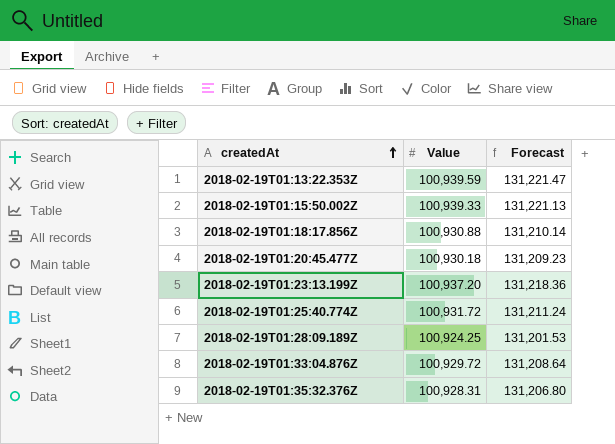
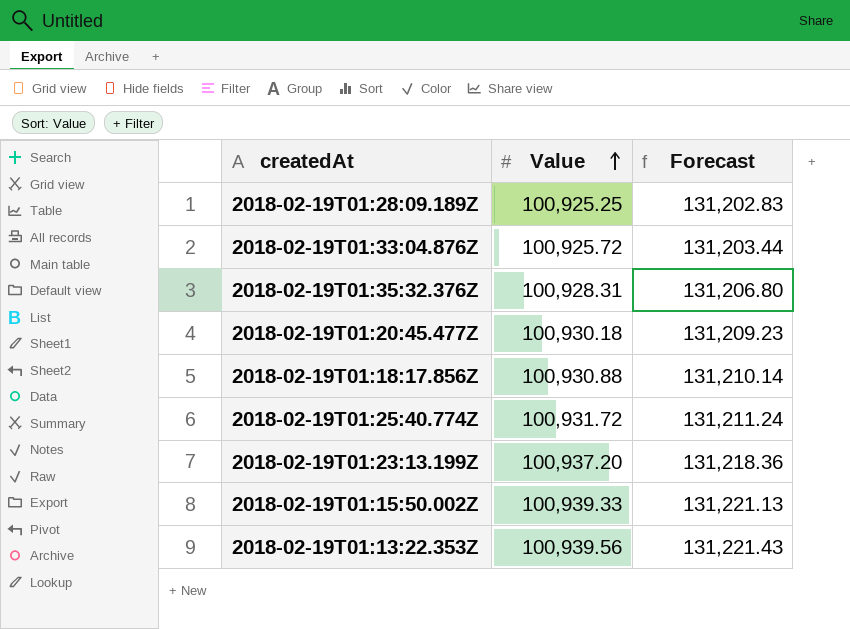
row order: createdAt ascending -> Value ascending
2018-02-19T01:28:09.189Z | Value: 100,924.25 -> 100,925.25
2018-02-19T01:28:09.189Z | Forecast: 131,201.53 -> 131,202.83
2018-02-19T01:33:04.876Z | Value: 100,929.72 -> 100,925.72
2018-02-19T01:33:04.876Z | Forecast: 131,208.64 -> 131,203.44
2018-02-19T01:13:22.353Z | Value: 100,939.59 -> 100,939.56
2018-02-19T01:13:22.353Z | Forecast: 131,221.47 -> 131,221.43

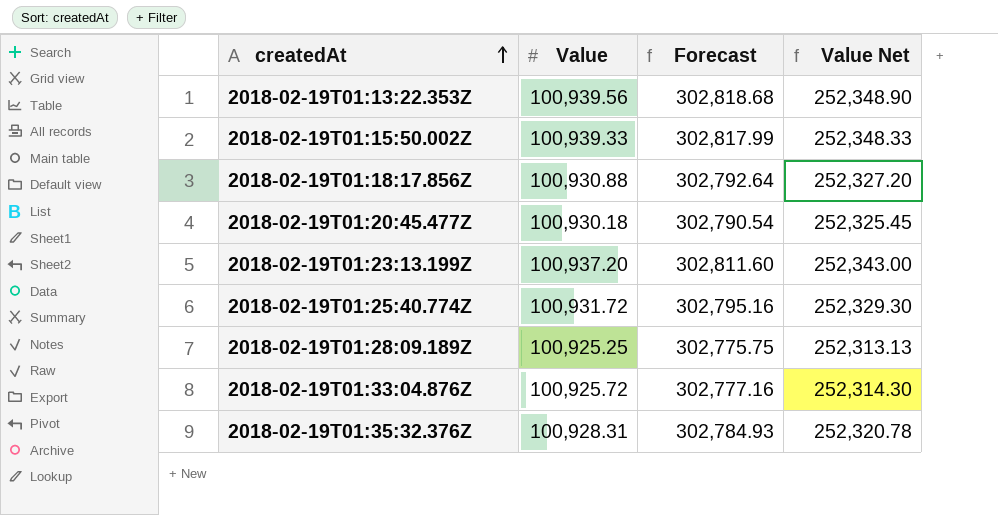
row order: Value ascending -> createdAt ascending
column Forecast | formula: [Value] * 1.3 -> [Value] * 3
column Value Net | formula: none -> [Value] * 2.5

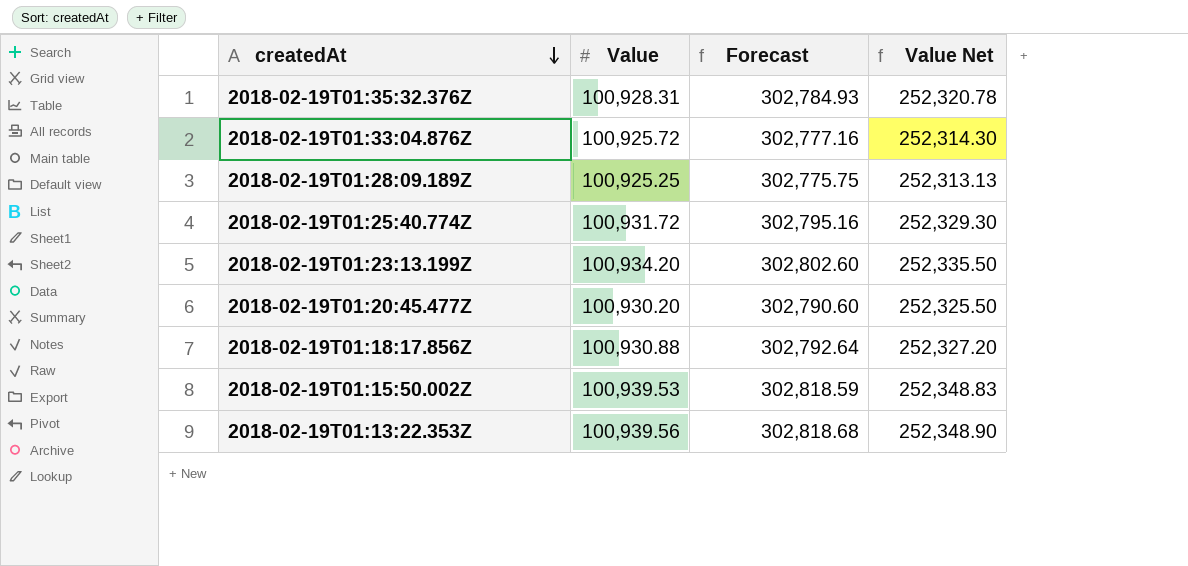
row order: createdAt ascending -> createdAt descending
2018-02-19T01:23:13.199Z | Value: 100,937.20 -> 100,934.20
2018-02-19T01:23:13.199Z | Forecast: 302,811.60 -> 302,802.60
2018-02-19T01:23:13.199Z | Value Net: 252,343.00 -> 252,335.50
2018-02-19T01:20:45.477Z | Value: 100,930.18 -> 100,930.20
2018-02-19T01:20:45.477Z | Forecast: 302,790.54 -> 302,790.60
2018-02-19T01:20:45.477Z | Value Net: 252,325.45 -> 252,325.50
2018-02-19T01:15:50.002Z | Value: 100,939.33 -> 100,939.53
2018-02-19T01:15:50.002Z | Forecast: 302,817.99 -> 302,818.59
2018-02-19T01:15:50.002Z | Value Net: 252,348.33 -> 252,348.83

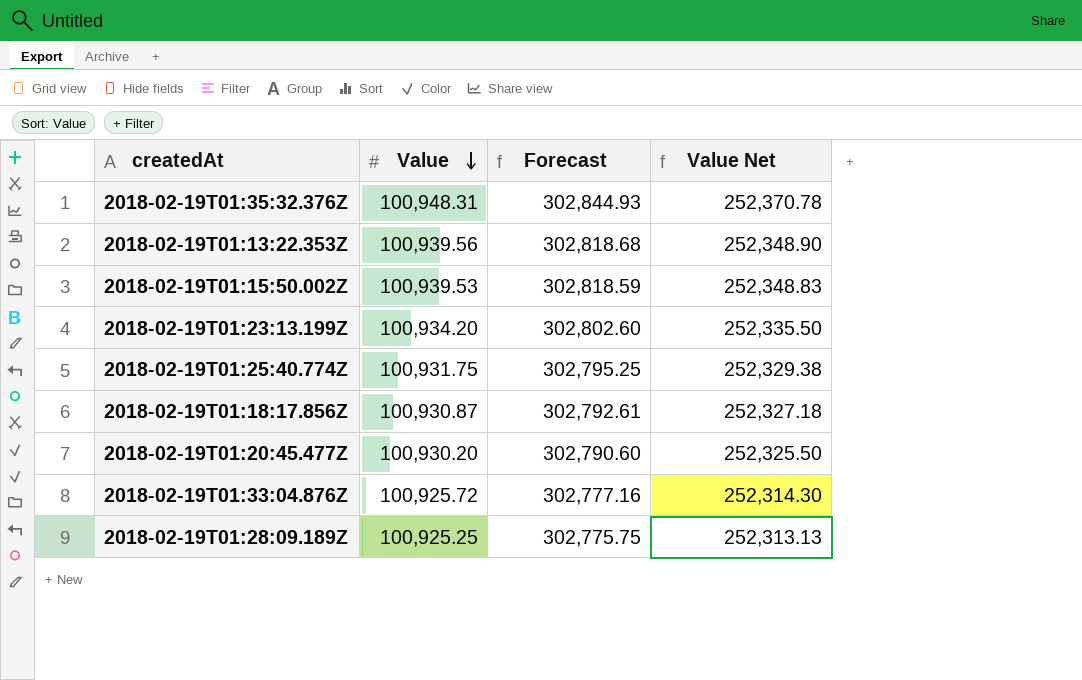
row order: createdAt descending -> Value descending
2018-02-19T01:35:32.376Z | Value: 100,928.31 -> 100,948.31
2018-02-19T01:35:32.376Z | Forecast: 302,784.93 -> 302,844.93
2018-02-19T01:35:32.376Z | Value Net: 252,320.78 -> 252,370.78
2018-02-19T01:25:40.774Z | Value: 100,931.72 -> 100,931.75
2018-02-19T01:25:40.774Z | Forecast: 302,795.16 -> 302,795.25
2018-02-19T01:25:40.774Z | Value Net: 252,329.30 -> 252,329.38
2018-02-19T01:18:17.856Z | Value: 100,930.88 -> 100,930.87
2018-02-19T01:18:17.856Z | Forecast: 302,792.64 -> 302,792.61
2018-02-19T01:18:17.856Z | Value Net: 252,327.20 -> 252,327.18

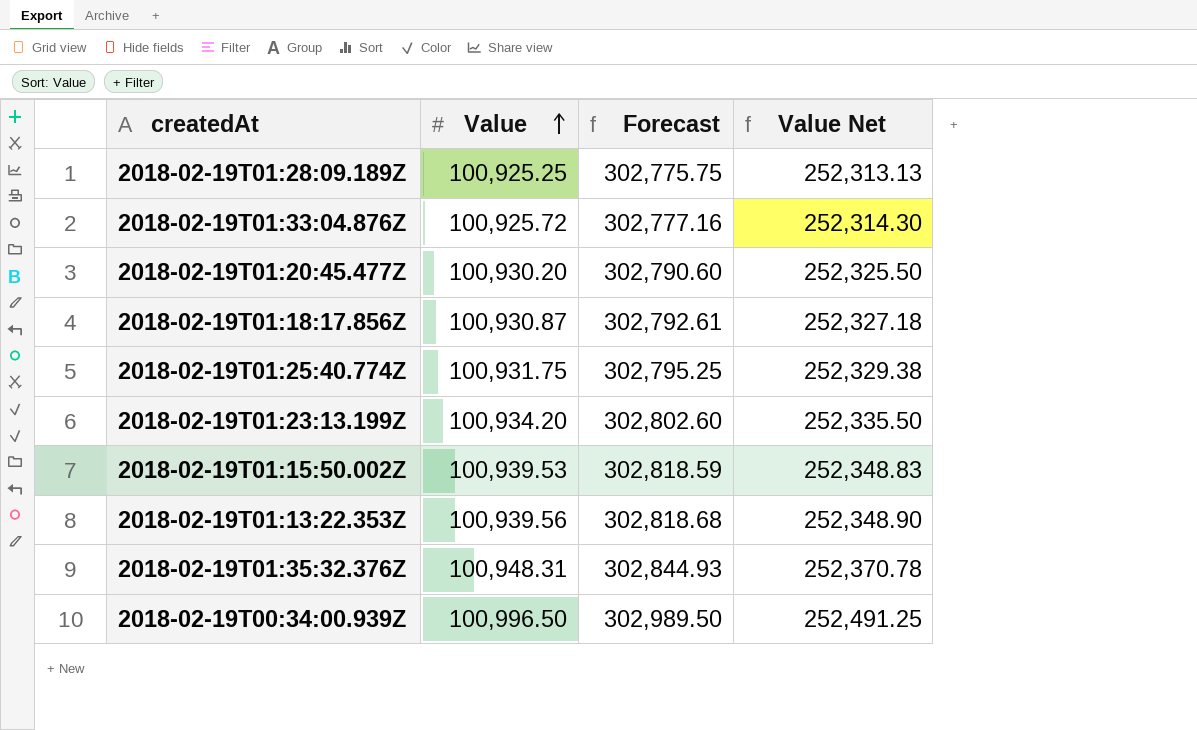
row order: Value descending -> Value ascending
row 2018-02-19T00:34:00.939Z: none -> 100,996.50 | 302,989.50 | 252,491.25

